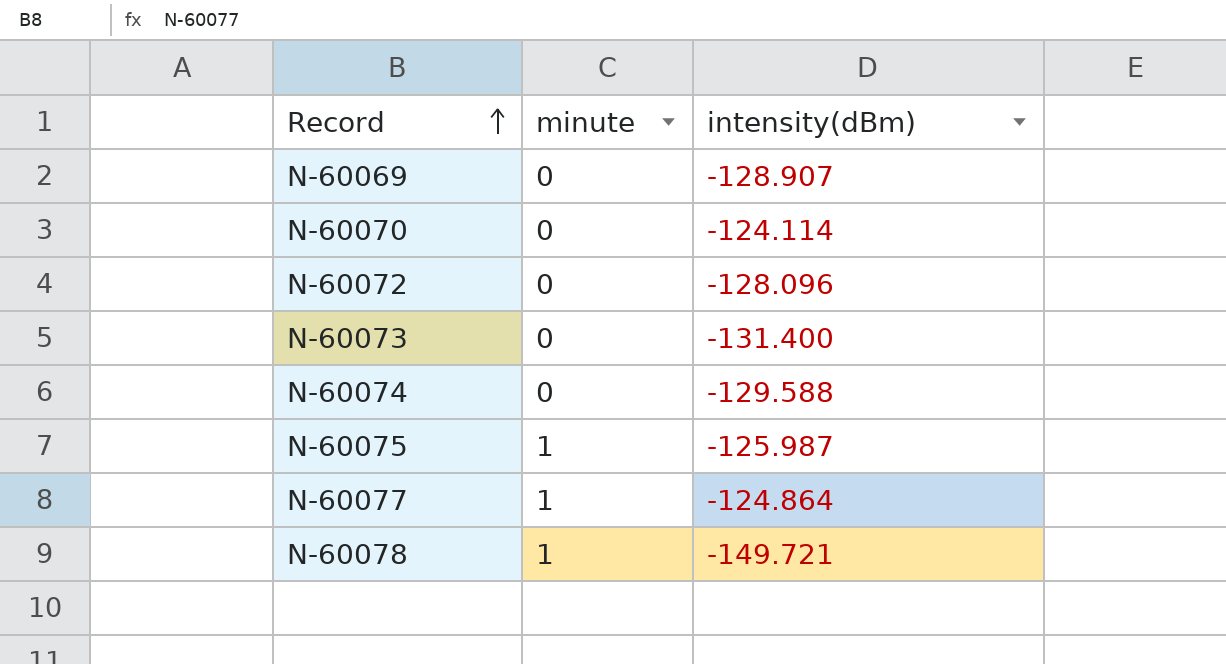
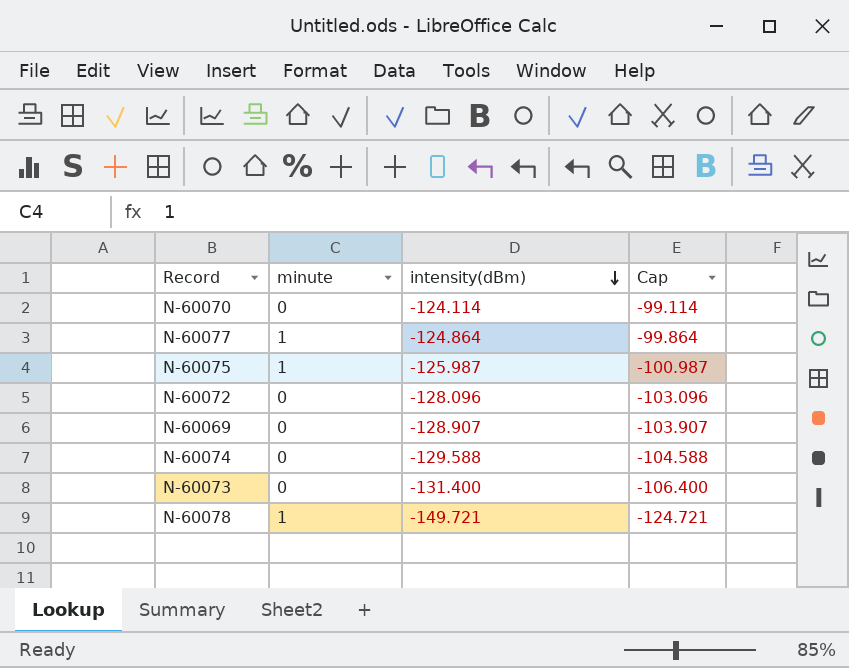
row order: Record ascending -> intensity(dBm) descending
column Cap | formula: none -> [intensity(dBm)] + 25

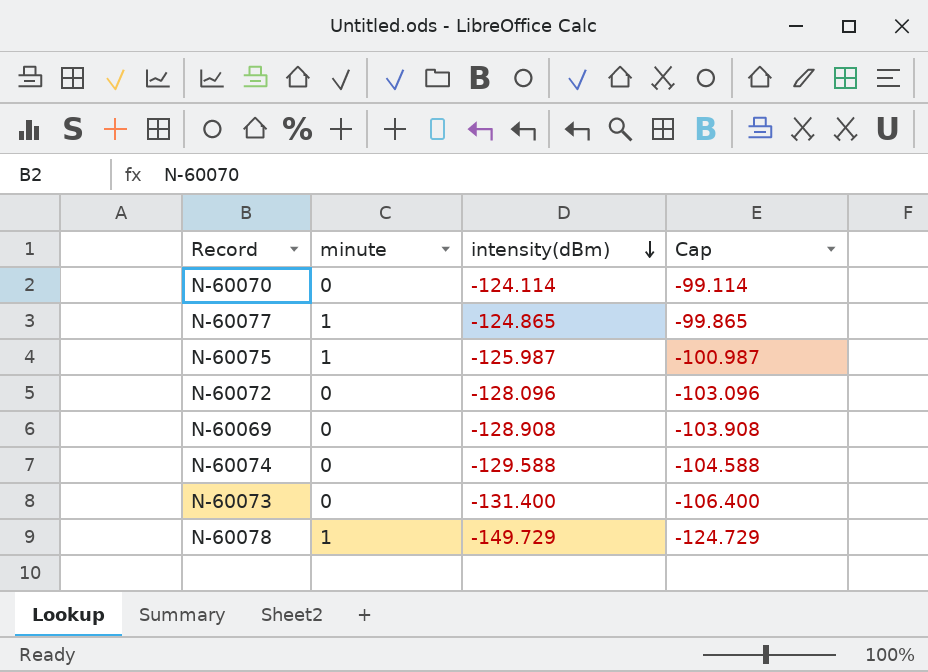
N-60077 | intensity(dBm): -124.864 -> -124.865
N-60077 | Cap: -99.864 -> -99.865
N-60069 | intensity(dBm): -128.907 -> -128.908
N-60069 | Cap: -103.907 -> -103.908
N-60078 | intensity(dBm): -149.721 -> -149.729
N-60078 | Cap: -124.721 -> -124.729

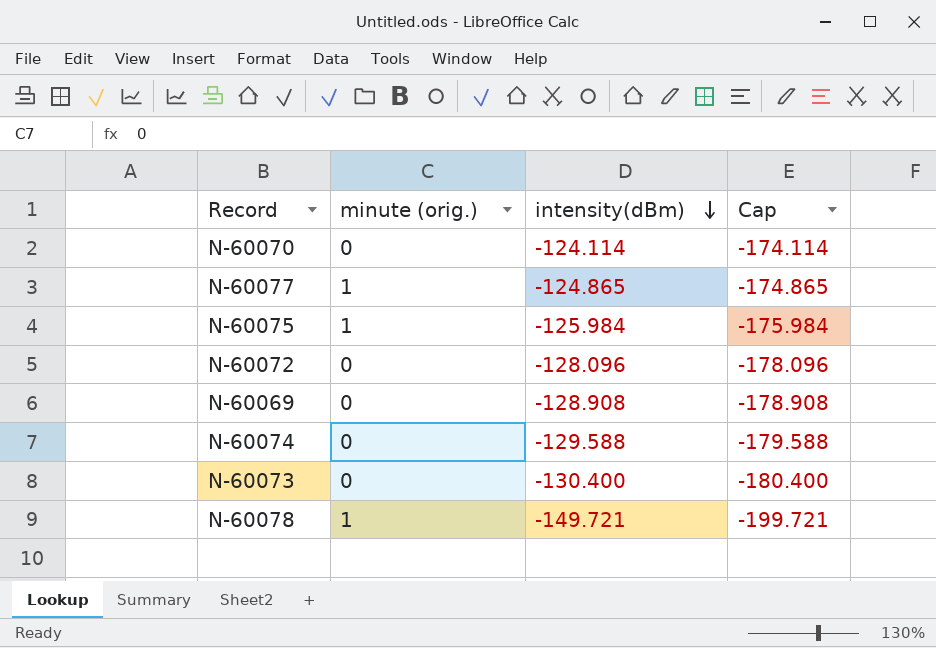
column name: minute -> minute (orig.)
column Cap | formula: [intensity(dBm)] + 25 -> [intensity(dBm)] - 50
N-60075 | intensity(dBm): -125.987 -> -125.984
N-60073 | intensity(dBm): -131.400 -> -130.400
N-60078 | intensity(dBm): -149.729 -> -149.721

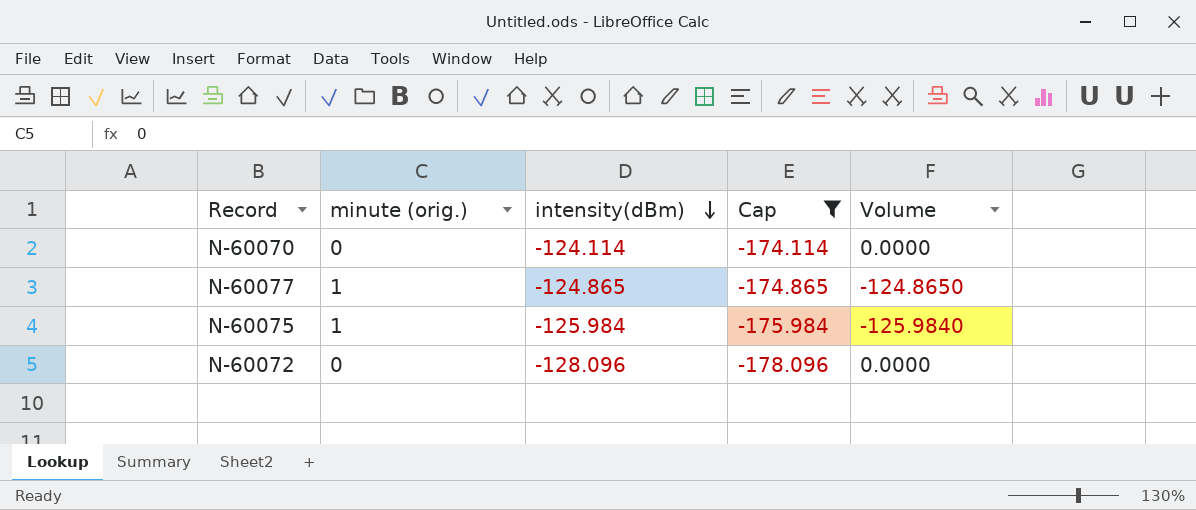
filter: none -> Cap >= -178.096
column Volume | formula: none -> [minute (orig.)] * [intensity(dBm)]

